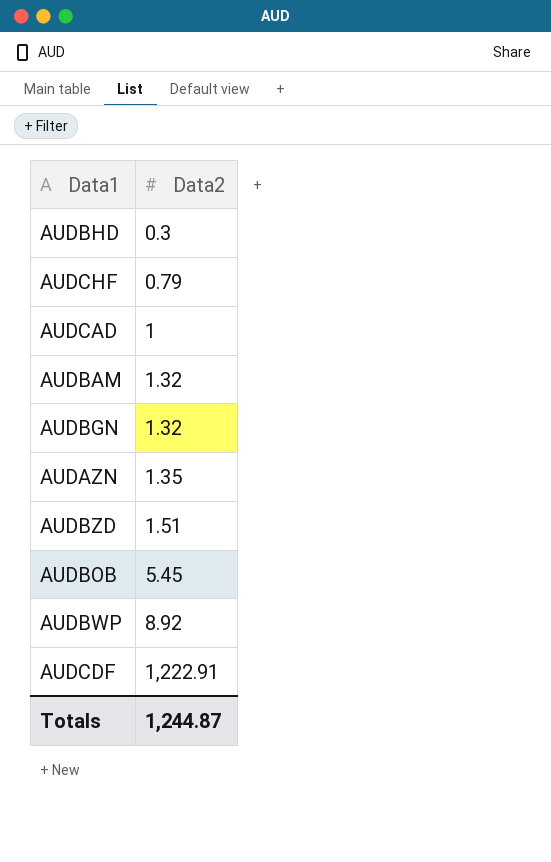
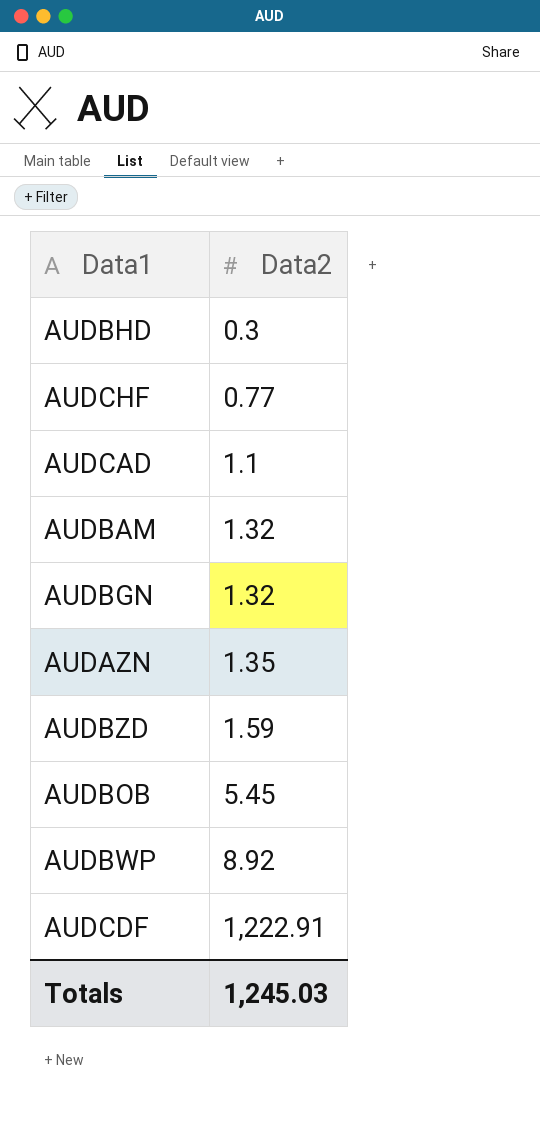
AUDCHF | Data2: 0.79 -> 0.77
AUDCAD | Data2: 1 -> 1.1
AUDBZD | Data2: 1.51 -> 1.59
Totals | Data2: 1,244.87 -> 1,245.03

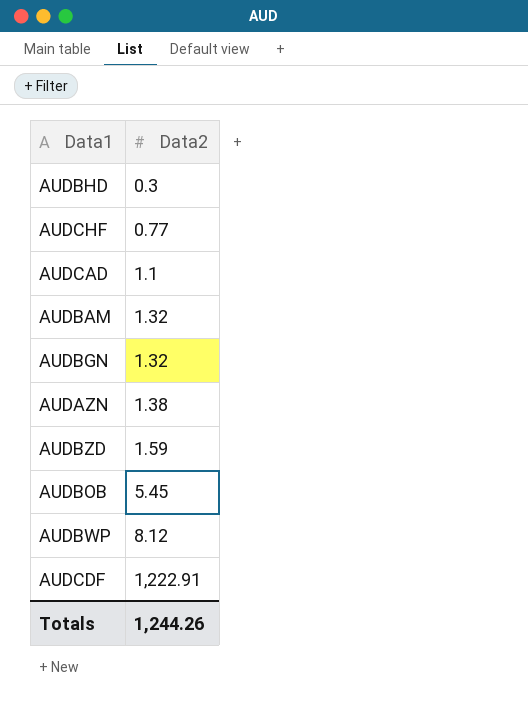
AUDAZN | Data2: 1.35 -> 1.38
AUDBWP | Data2: 8.92 -> 8.12
Totals | Data2: 1,245.03 -> 1,244.26

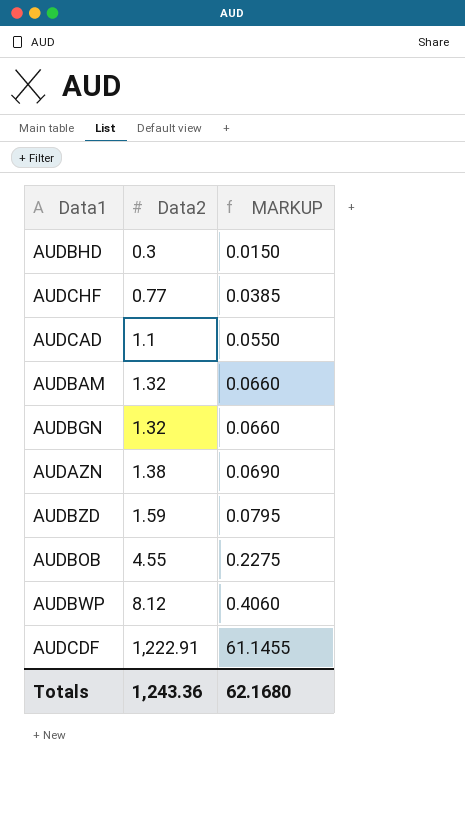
column MARKUP | formula: none -> [Data2] * 0.05
AUDBOB | Data2: 5.45 -> 4.55
Totals | Data2: 1,244.26 -> 1,243.36

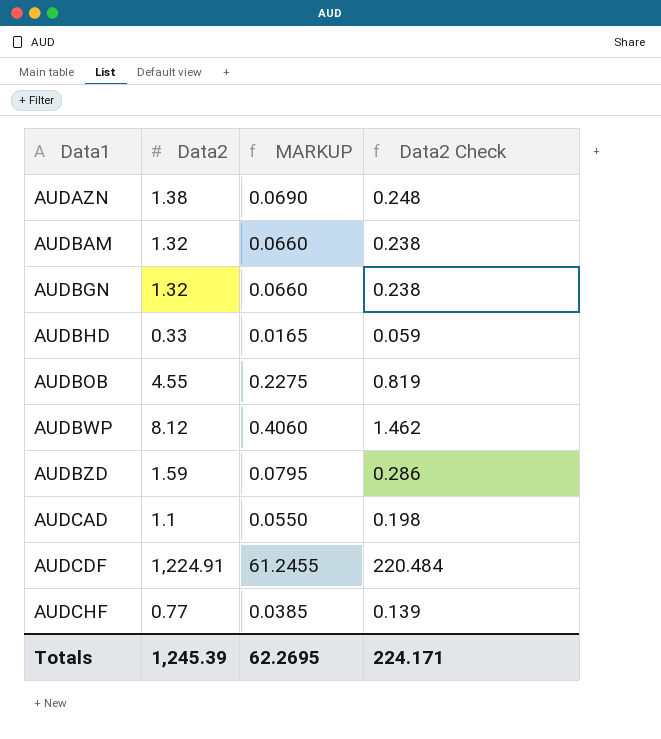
row order: Data2 ascending -> Data1 ascending
column Data2 Check | formula: none -> [Data2] * 0.18
AUDBHD | Data2: 0.3 -> 0.33
AUDBHD | MARKUP: 0.0150 -> 0.0165
AUDCDF | Data2: 1,222.91 -> 1,224.91
AUDCDF | MARKUP: 61.1455 -> 61.2455
Totals | Data2: 1,243.36 -> 1,245.39
Totals | MARKUP: 62.1680 -> 62.2695

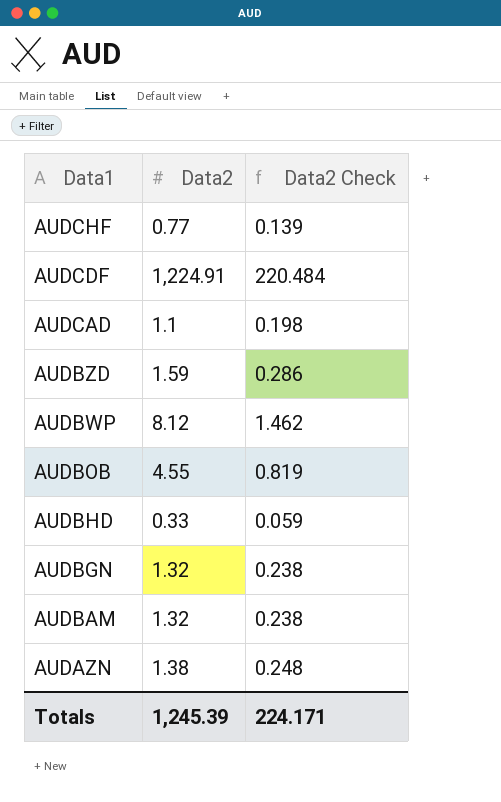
row order: Data1 ascending -> Data1 descending
column MARKUP | formula: [Data2] * 0.05 -> none

